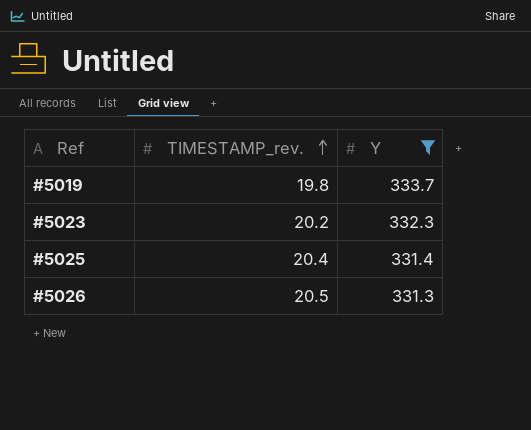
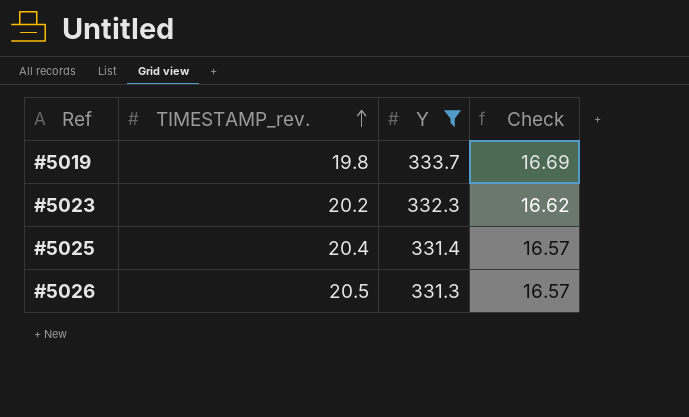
column Check | formula: none -> [Y] * 0.05

